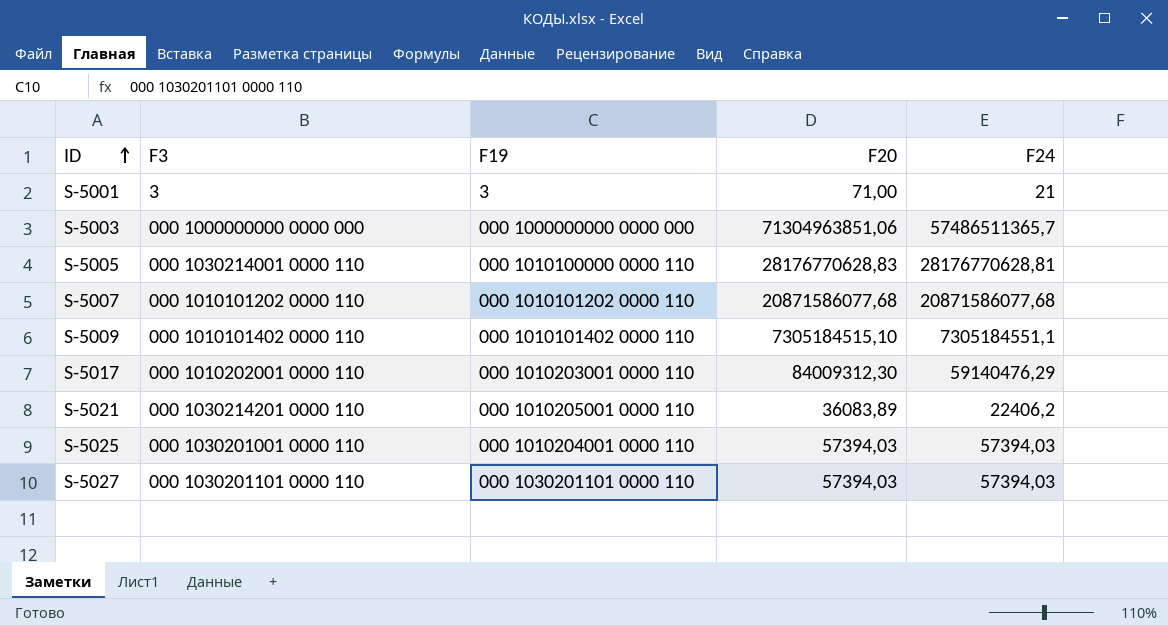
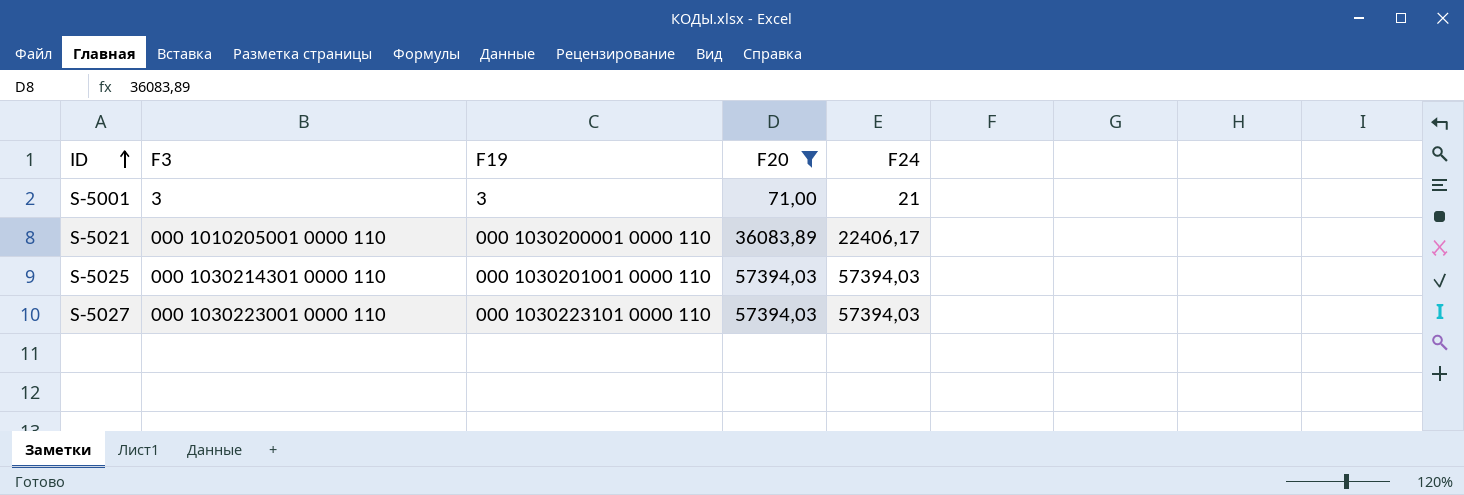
filter: none -> F20 <= 57394,03
S-5021 | F3: 000 1030214201 0000 110 -> 000 1010205001 0000 110
S-5021 | F19: 000 1010205001 0000 110 -> 000 1030200001 0000 110
S-5021 | F24: 22406,2 -> 22406,17
S-5025 | F3: 000 1030201001 0000 110 -> 000 1030214301 0000 110
S-5025 | F19: 000 1010204001 0000 110 -> 000 1030201001 0000 110
S-5027 | F3: 000 1030201101 0000 110 -> 000 1030223001 0000 110
S-5027 | F19: 000 1030201101 0000 110 -> 000 1030223101 0000 110

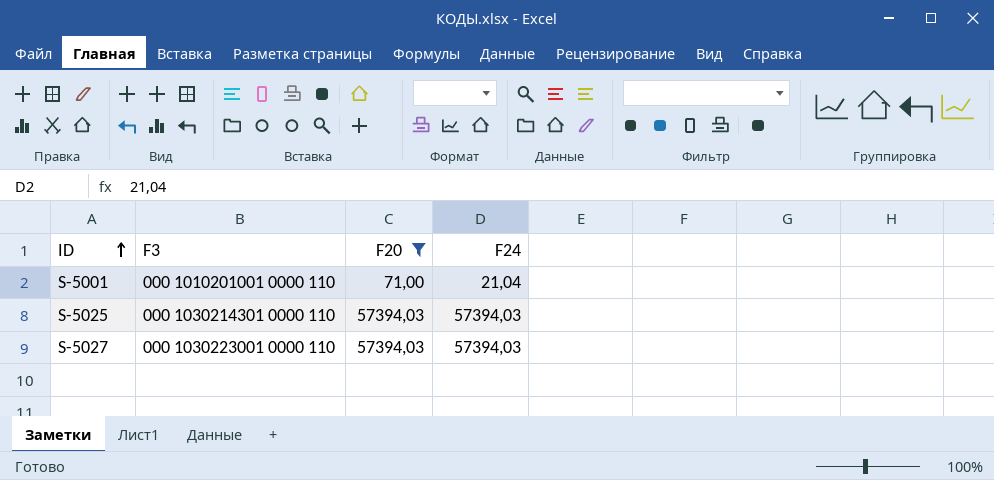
column F19 | position: 3 -> none
row S-5021: 000 1010205001 0000 110 | 000 1030200001 0000 110 | 36083,89 | 22406,17 -> none
S-5001 | F3: 3 -> 000 1010201001 0000 110
S-5001 | F24: 21 -> 21,04

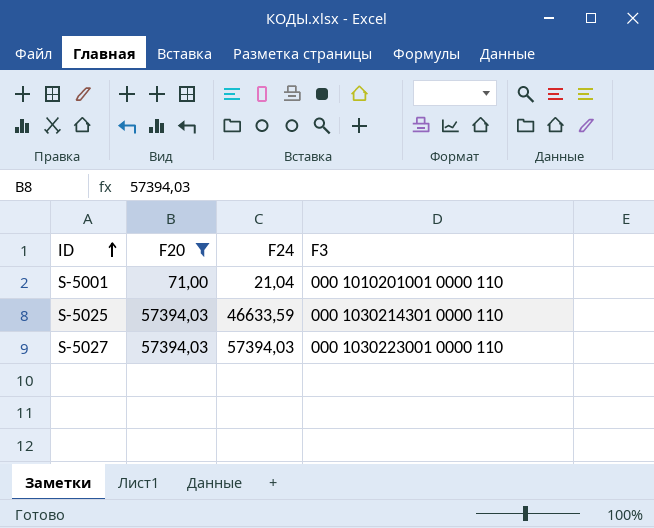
column F3 | position: 2 -> 4
S-5025 | F24: 57394,03 -> 46633,59

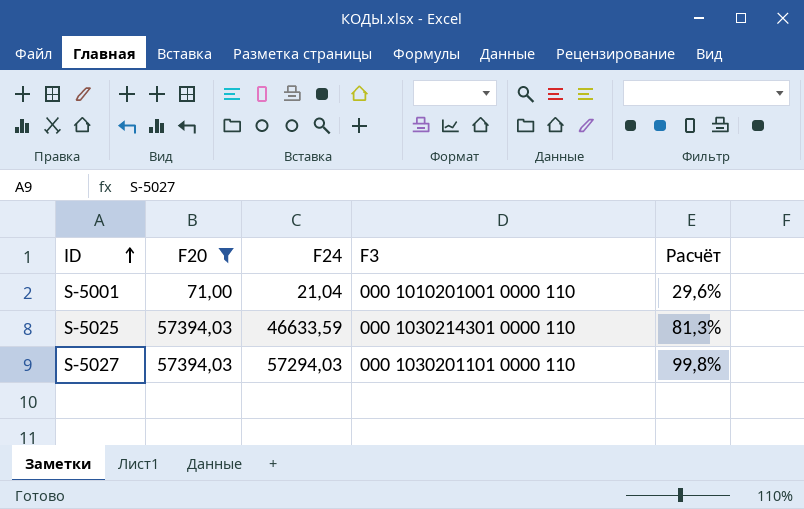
column Расчёт | formula: none -> [F24] / [F20]
S-5027 | F24: 57394,03 -> 57294,03
S-5027 | F3: 000 1030223001 0000 110 -> 000 1030201101 0000 110

